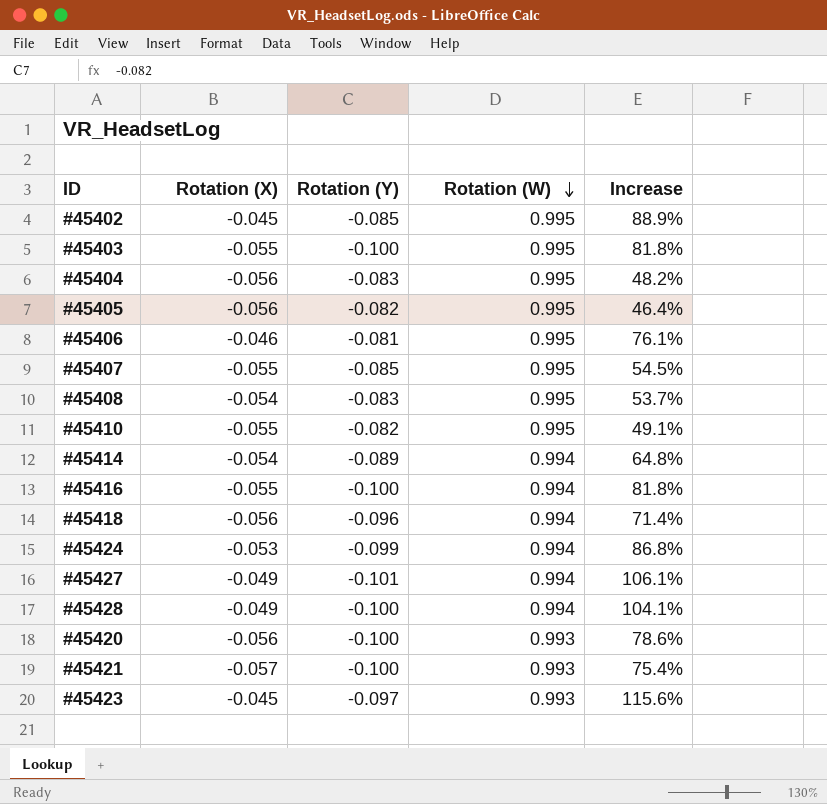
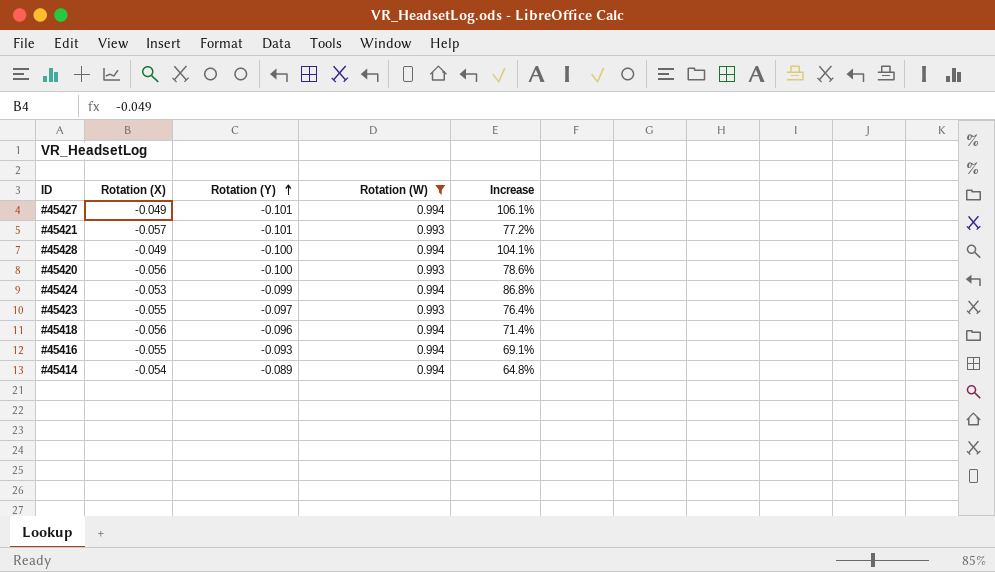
filter: none -> Rotation (W) != 0.995
row order: Rotation (W) descending -> Rotation (Y) ascending
#45421 | Rotation (Y): -0.100 -> -0.101
#45421 | Increase: 75.4% -> 77.2%
#45423 | Rotation (X): -0.045 -> -0.055
#45423 | Increase: 115.6% -> 76.4%
#45416 | Rotation (Y): -0.100 -> -0.093
#45416 | Increase: 81.8% -> 69.1%

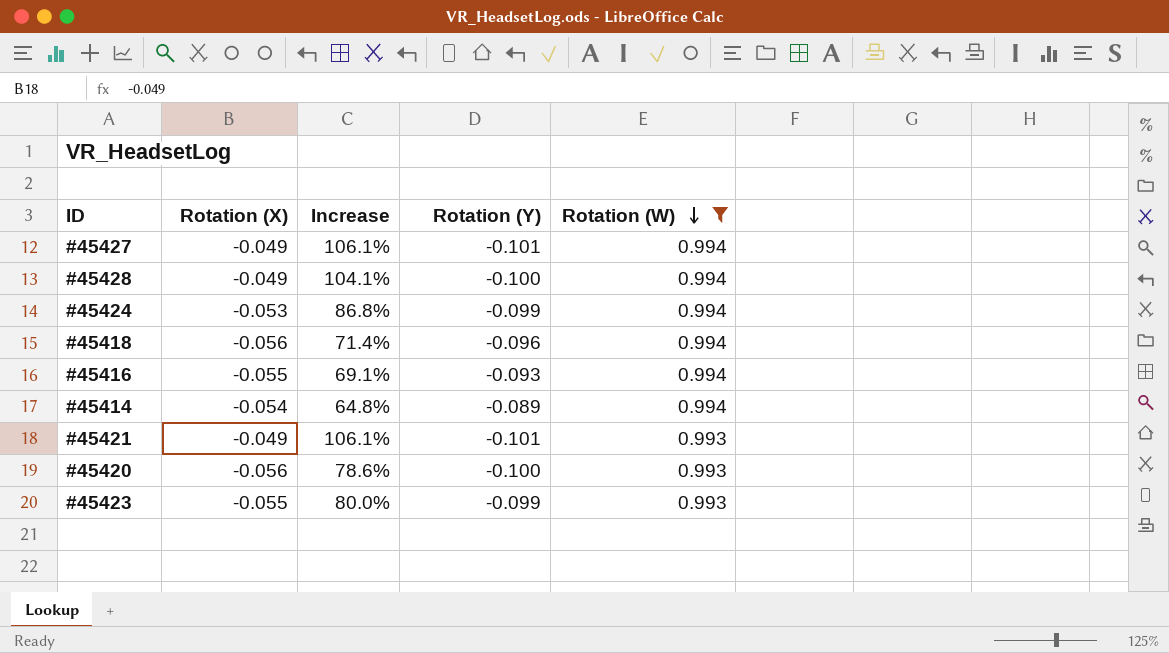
row order: Rotation (Y) ascending -> Rotation (W) descending
column Increase | position: 5 -> 3
#45421 | Rotation (X): -0.057 -> -0.049
#45421 | Increase: 77.2% -> 106.1%
#45423 | Increase: 76.4% -> 80.0%
#45423 | Rotation (Y): -0.097 -> -0.099

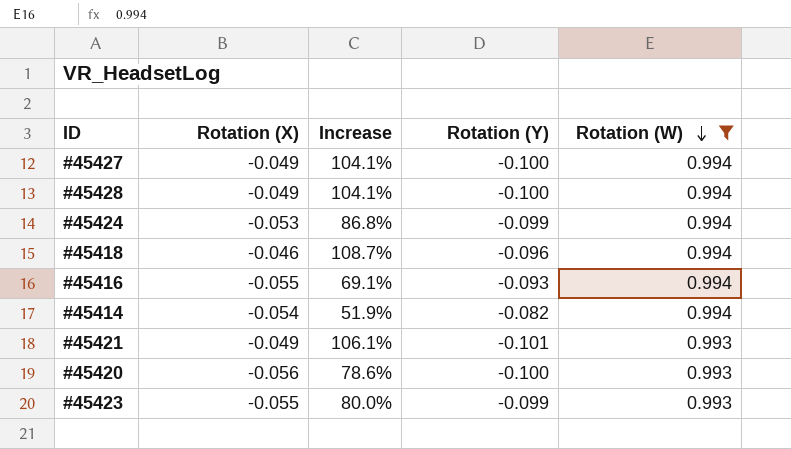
#45427 | Increase: 106.1% -> 104.1%
#45427 | Rotation (Y): -0.101 -> -0.100
#45418 | Rotation (X): -0.056 -> -0.046
#45418 | Increase: 71.4% -> 108.7%
#45414 | Increase: 64.8% -> 51.9%
#45414 | Rotation (Y): -0.089 -> -0.082

